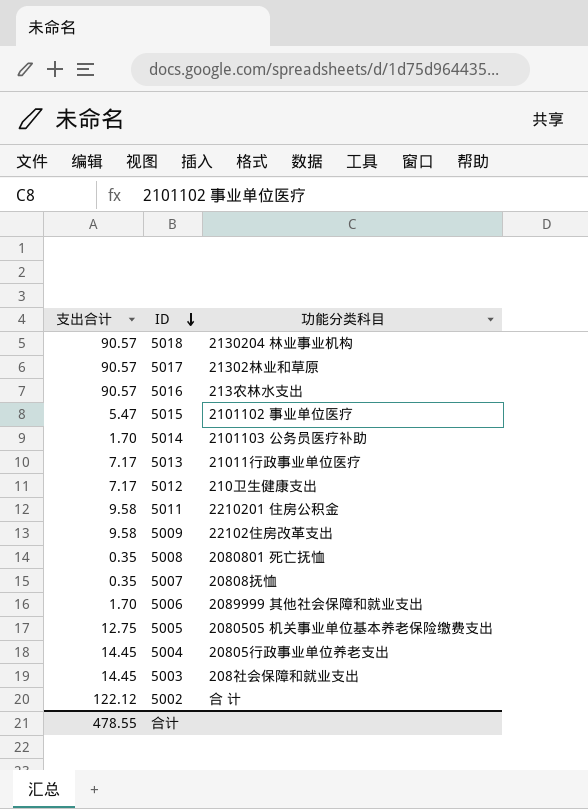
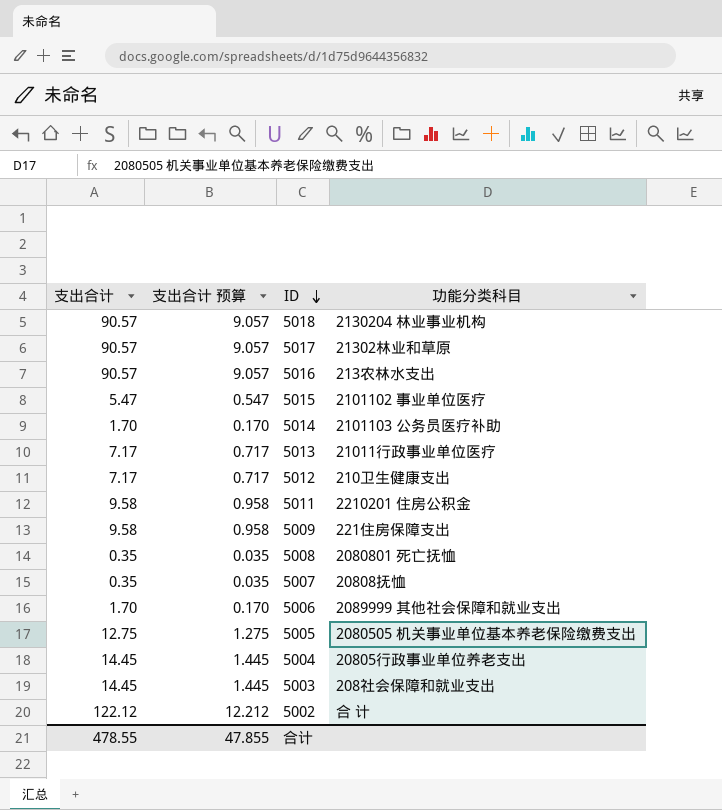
column 支出合计 预算 | formula: none -> [支出合计] * 0.1
5009 | 功能分类科目: 22102住房改革支出 -> 221住房保障支出

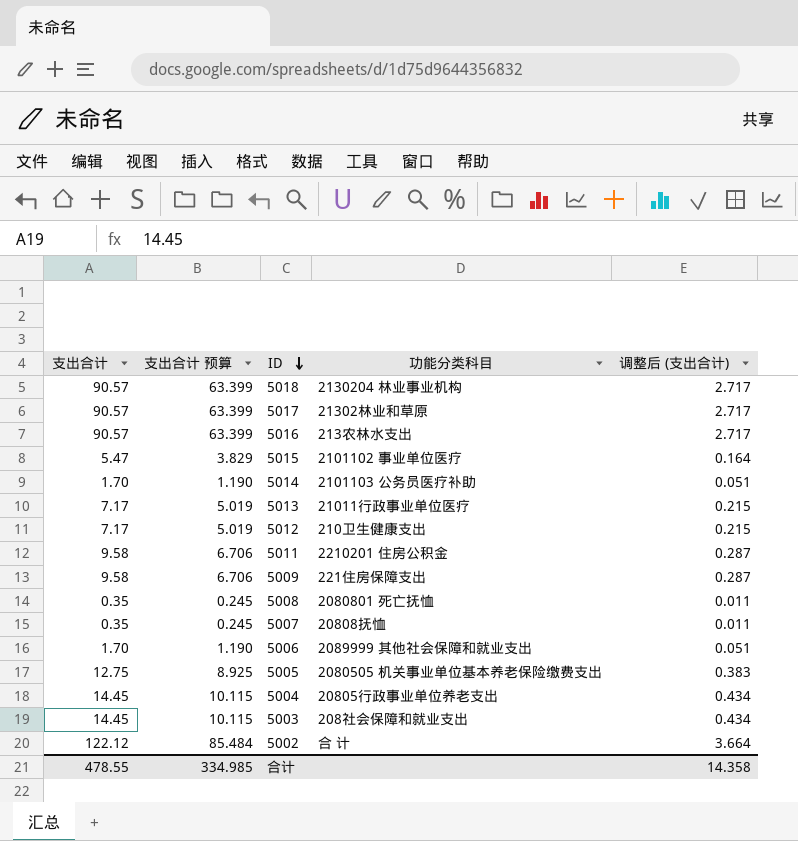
column 支出合计 预算 | formula: [支出合计] * 0.1 -> [支出合计] * 0.7
column 调整后 (支出合计) | formula: none -> [支出合计] * 0.03
合计 | 支出合计 预算: 47.855 -> 334.985

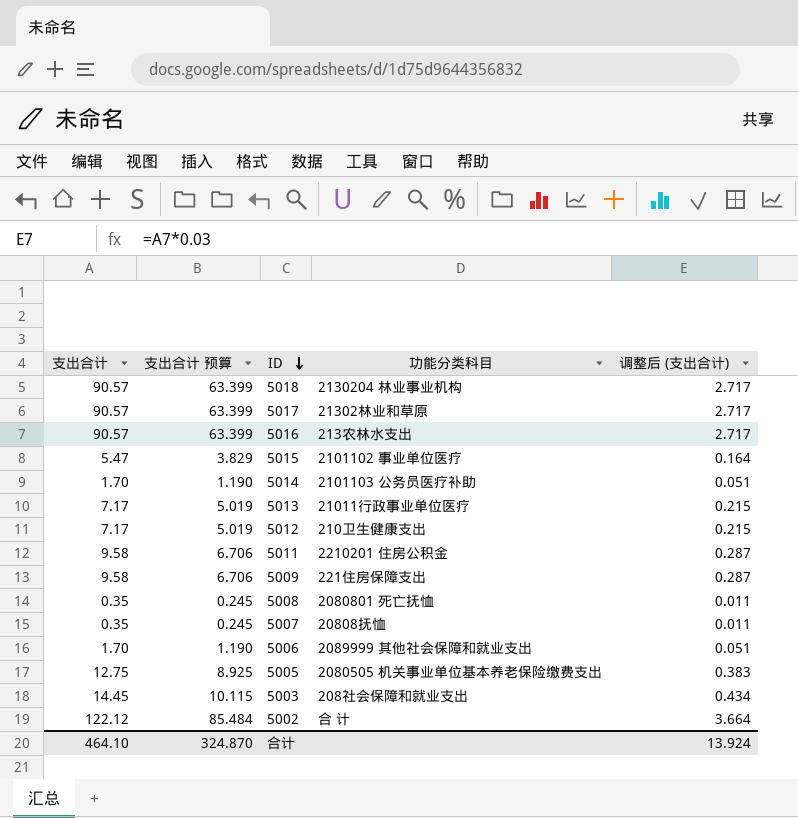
row 5004: 14.45 | 10.115 | 20805行政事业单位养老支出 | 0.434 -> none
合计 | 支出合计: 478.55 -> 464.10
合计 | 支出合计 预算: 334.985 -> 324.870
合计 | 调整后 (支出合计): 14.358 -> 13.924

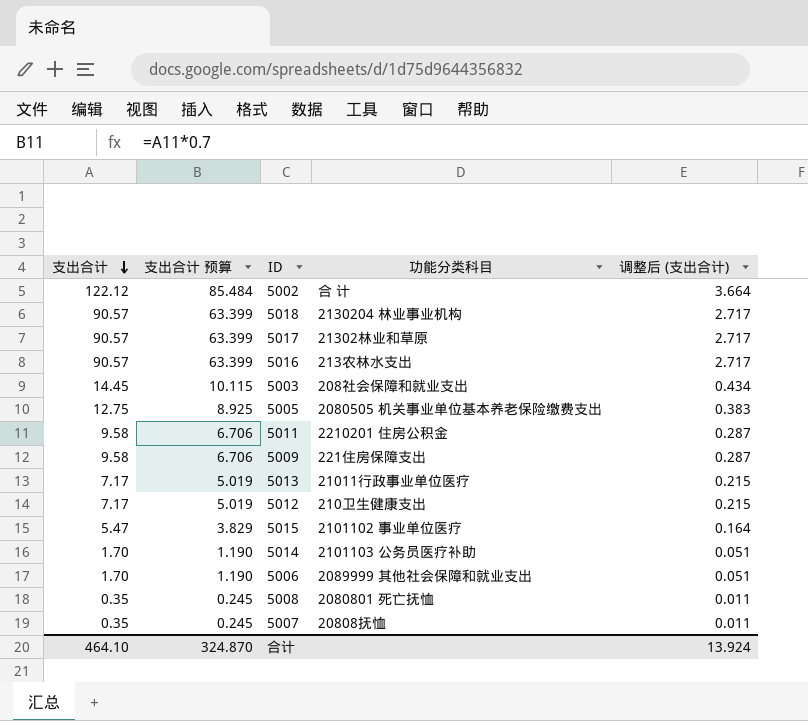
row order: ID descending -> 支出合计 descending

